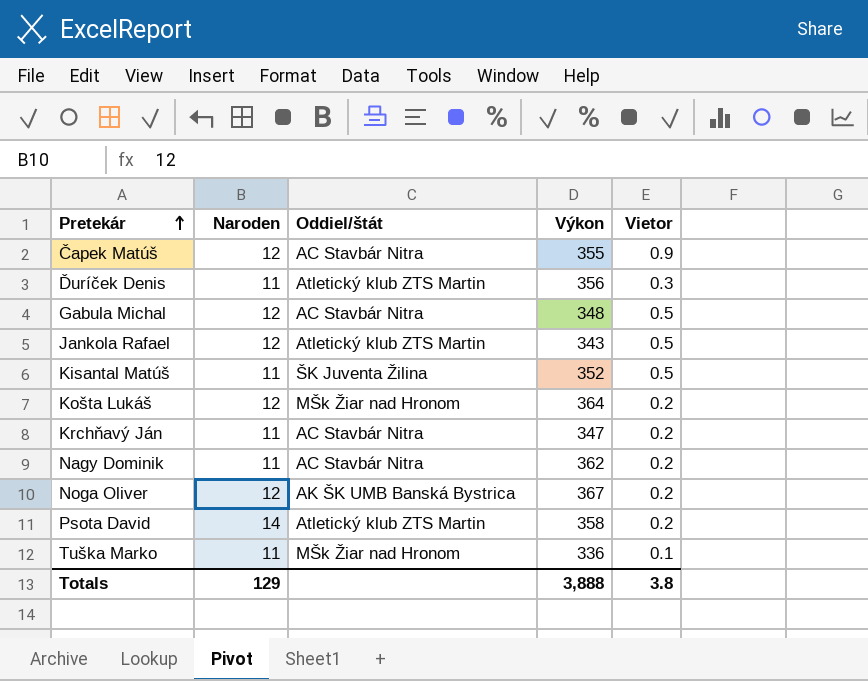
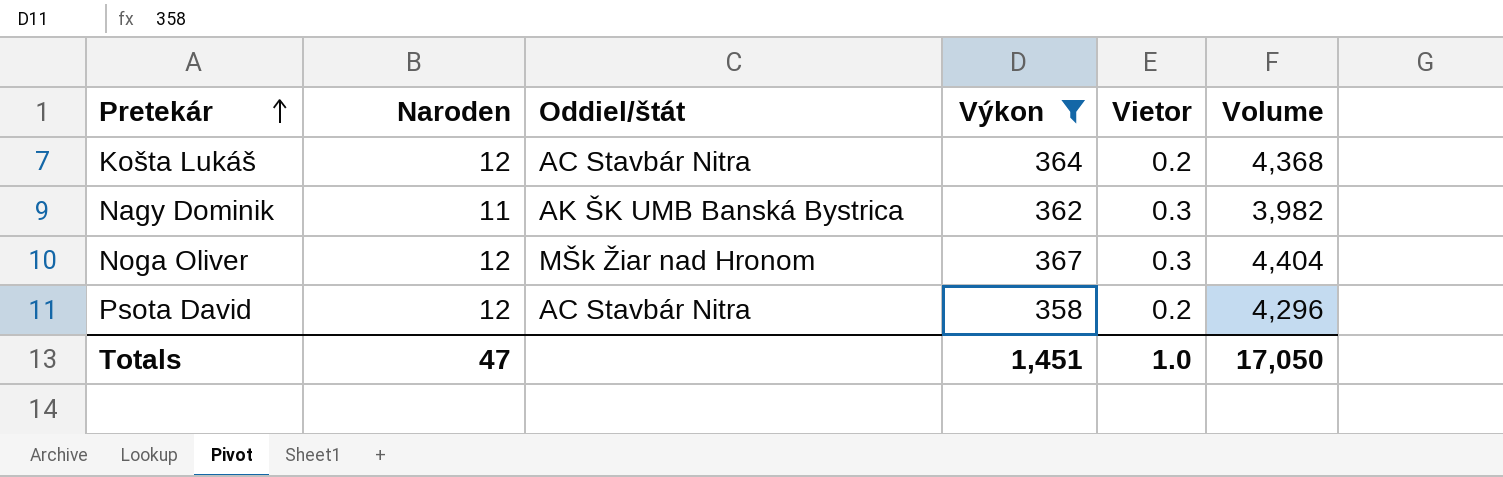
filter: none -> Výkon >= 358
column Volume | formula: none -> [Naroden] * [Výkon]
Košta Lukáš | Oddiel/štát: MŠk Žiar nad Hronom -> AC Stavbár Nitra
Nagy Dominik | Oddiel/štát: AC Stavbár Nitra -> AK ŠK UMB Banská Bystrica
Nagy Dominik | Vietor: 0.2 -> 0.3
Noga Oliver | Oddiel/štát: AK ŠK UMB Banská Bystrica -> MŠk Žiar nad Hronom
Noga Oliver | Vietor: 0.2 -> 0.3
Psota David | Naroden: 14 -> 12
Psota David | Oddiel/štát: Atletický klub ZTS Martin -> AC Stavbár Nitra
Totals | Naroden: 129 -> 47
Totals | Výkon: 3,888 -> 1,451
Totals | Vietor: 3.8 -> 1.0

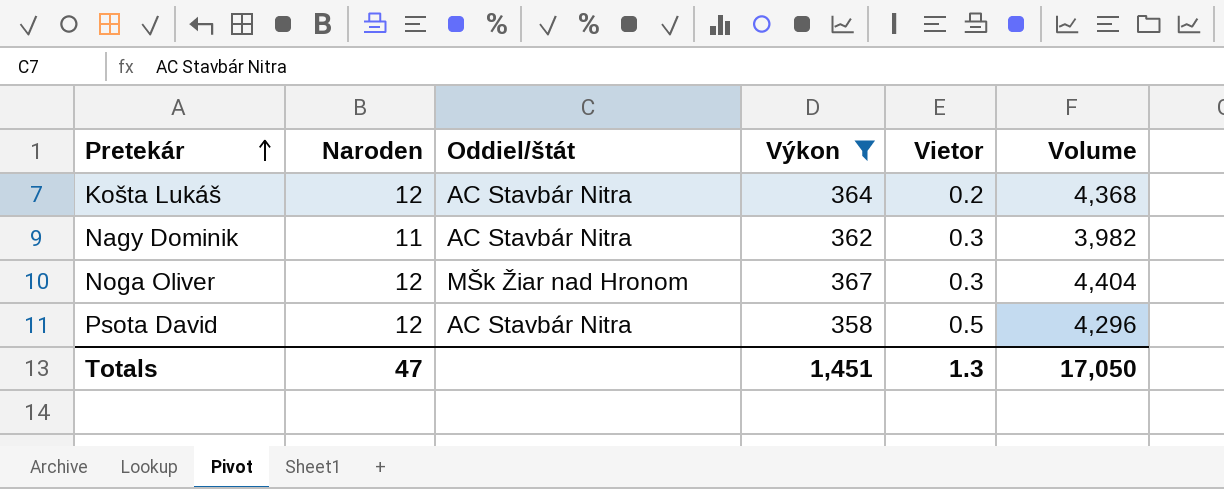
Nagy Dominik | Oddiel/štát: AK ŠK UMB Banská Bystrica -> AC Stavbár Nitra
Psota David | Vietor: 0.2 -> 0.5
Totals | Vietor: 1.0 -> 1.3

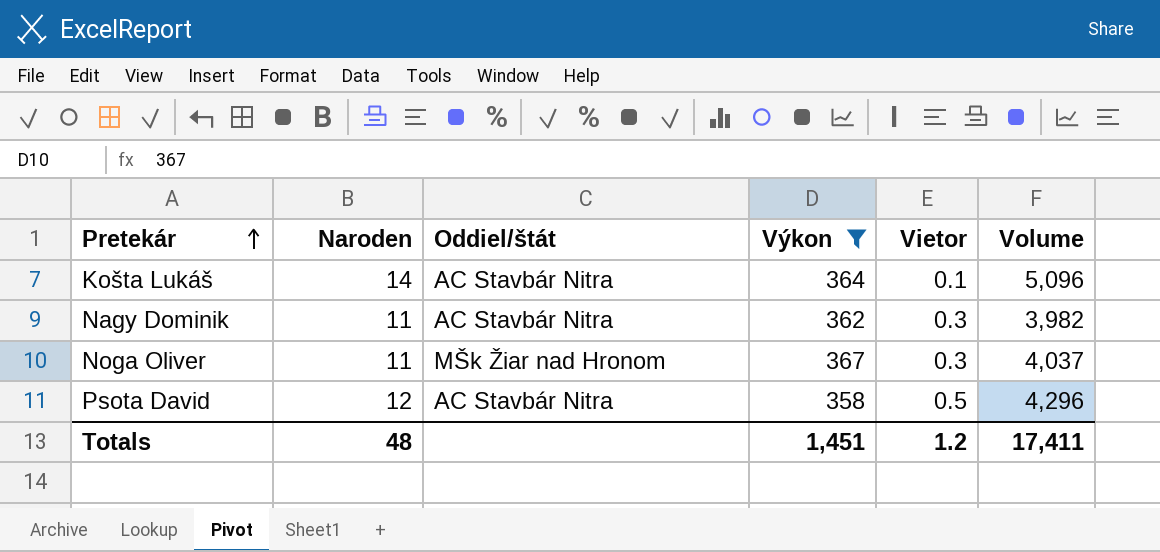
Košta Lukáš | Naroden: 12 -> 14
Košta Lukáš | Vietor: 0.2 -> 0.1
Košta Lukáš | Volume: 4,368 -> 5,096
Noga Oliver | Naroden: 12 -> 11
Noga Oliver | Volume: 4,404 -> 4,037
Totals | Naroden: 47 -> 48
Totals | Vietor: 1.3 -> 1.2
Totals | Volume: 17,050 -> 17,411

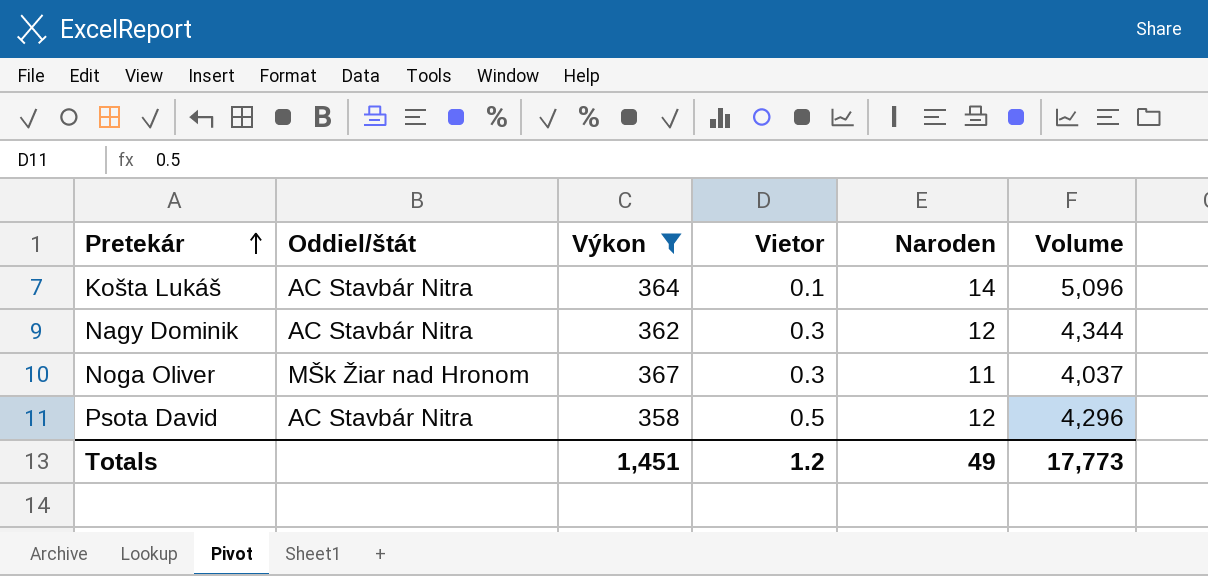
column Naroden | position: 2 -> 5
Nagy Dominik | Naroden: 11 -> 12
Nagy Dominik | Volume: 3,982 -> 4,344
Totals | Naroden: 48 -> 49
Totals | Volume: 17,411 -> 17,773

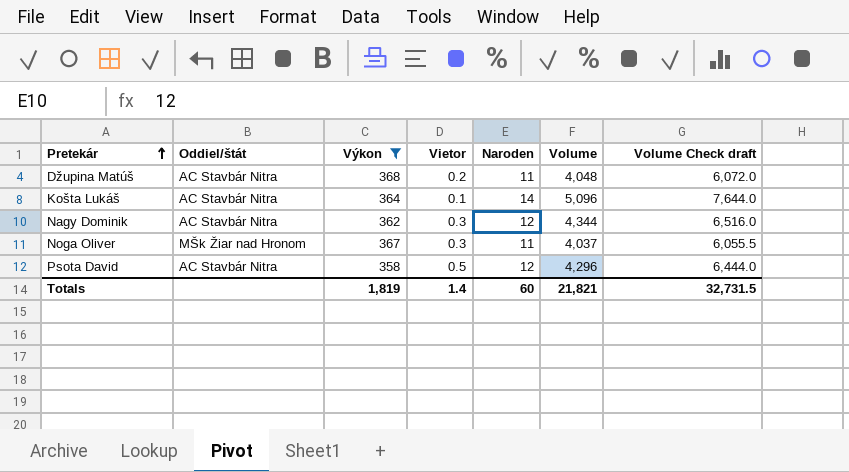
column Volume Check draft | formula: none -> [Volume] * 1.5
row Džupina Matúš: none -> AC Stavbár Nitra | 368 | 0.2 | 11 | 4,048 | 6,072.0
Totals | Výkon: 1,451 -> 1,819
Totals | Vietor: 1.2 -> 1.4
Totals | Naroden: 49 -> 60
Totals | Volume: 17,773 -> 21,821

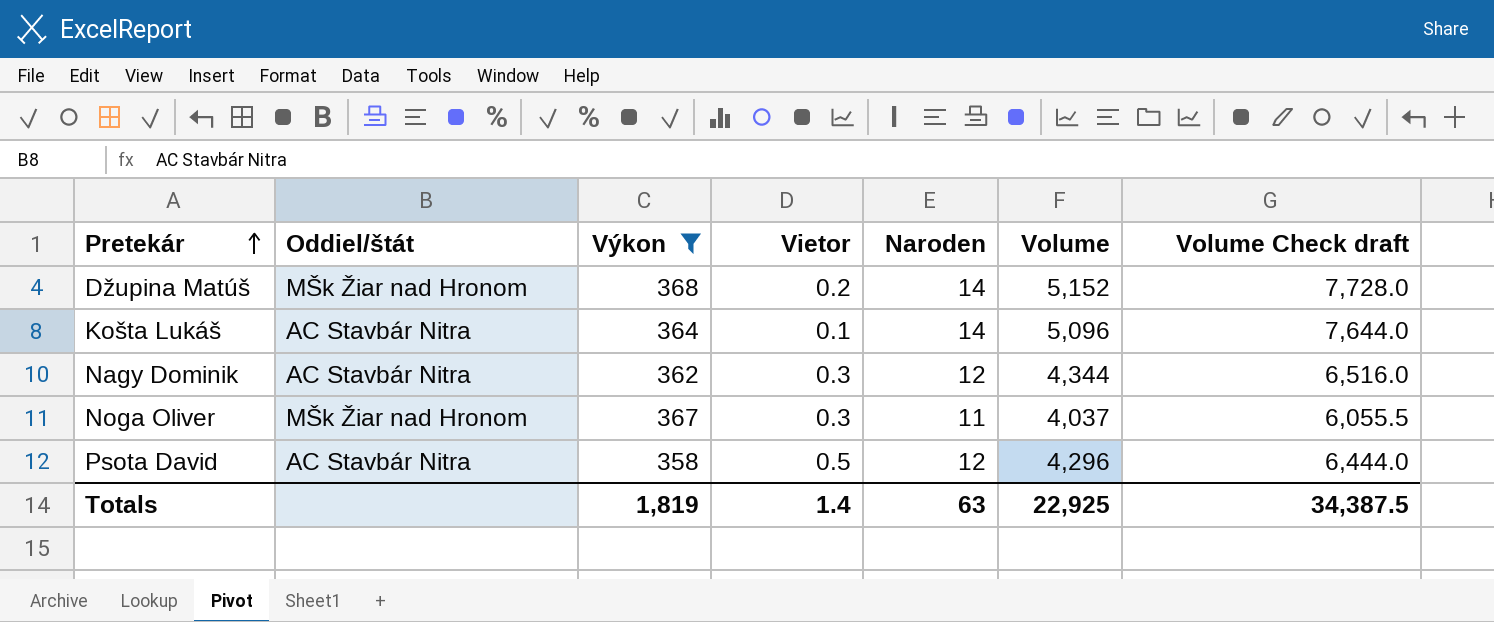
Džupina Matúš | Oddiel/štát: AC Stavbár Nitra -> MŠk Žiar nad Hronom
Džupina Matúš | Naroden: 11 -> 14
Džupina Matúš | Volume: 4,048 -> 5,152
Džupina Matúš | Volume Check draft: 6,072.0 -> 7,728.0
Totals | Naroden: 60 -> 63
Totals | Volume: 21,821 -> 22,925
Totals | Volume Check draft: 32,731.5 -> 34,387.5

